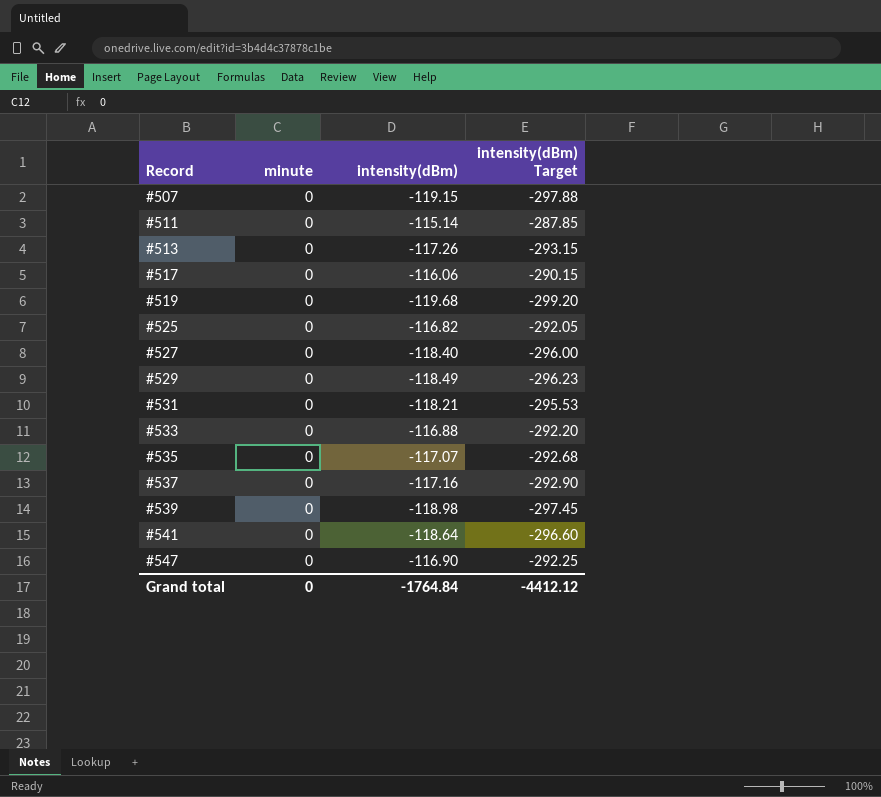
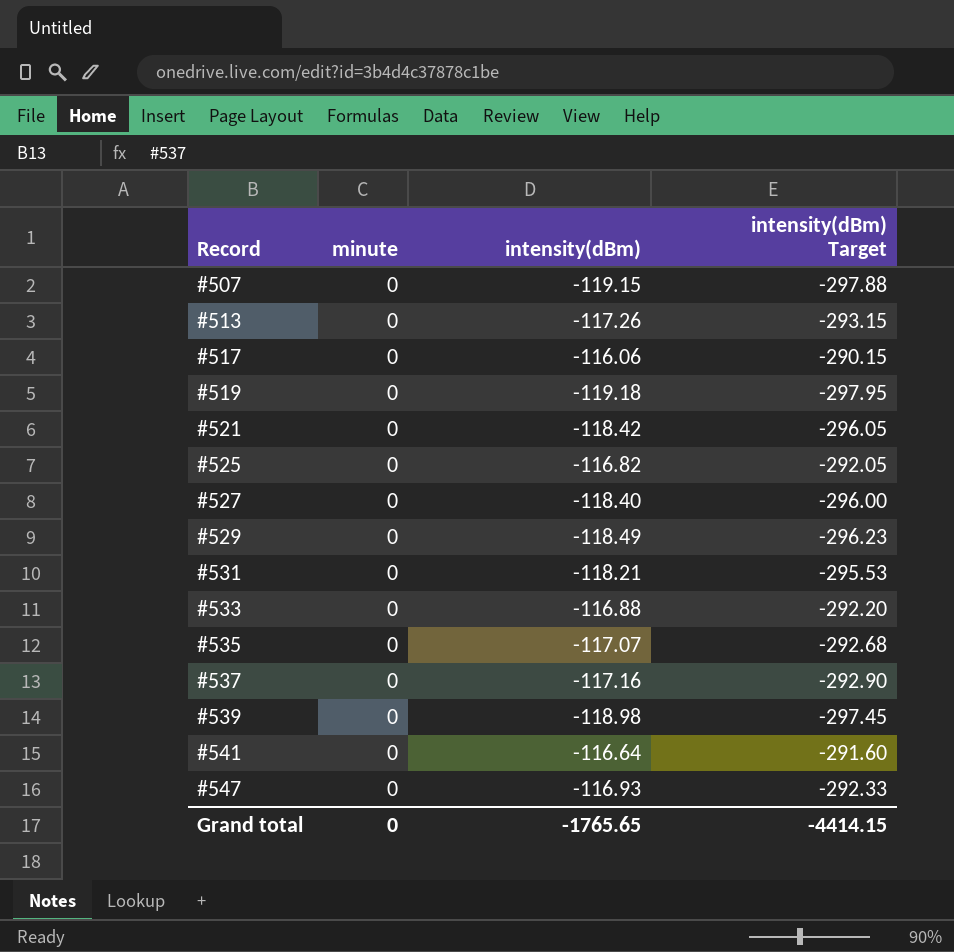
row #511: 0 | -115.14 | -287.85 -> none
#519 | intensity(dBm): -119.68 -> -119.18
#519 | intensity(dBm) Target: -299.20 -> -297.95
row #521: none -> 0 | -118.42 | -296.05
#541 | intensity(dBm): -118.64 -> -116.64
#541 | intensity(dBm) Target: -296.60 -> -291.60
#547 | intensity(dBm): -116.90 -> -116.93
#547 | intensity(dBm) Target: -292.25 -> -292.33
Grand total | intensity(dBm): -1764.84 -> -1765.65
Grand total | intensity(dBm) Target: -4412.12 -> -4414.15

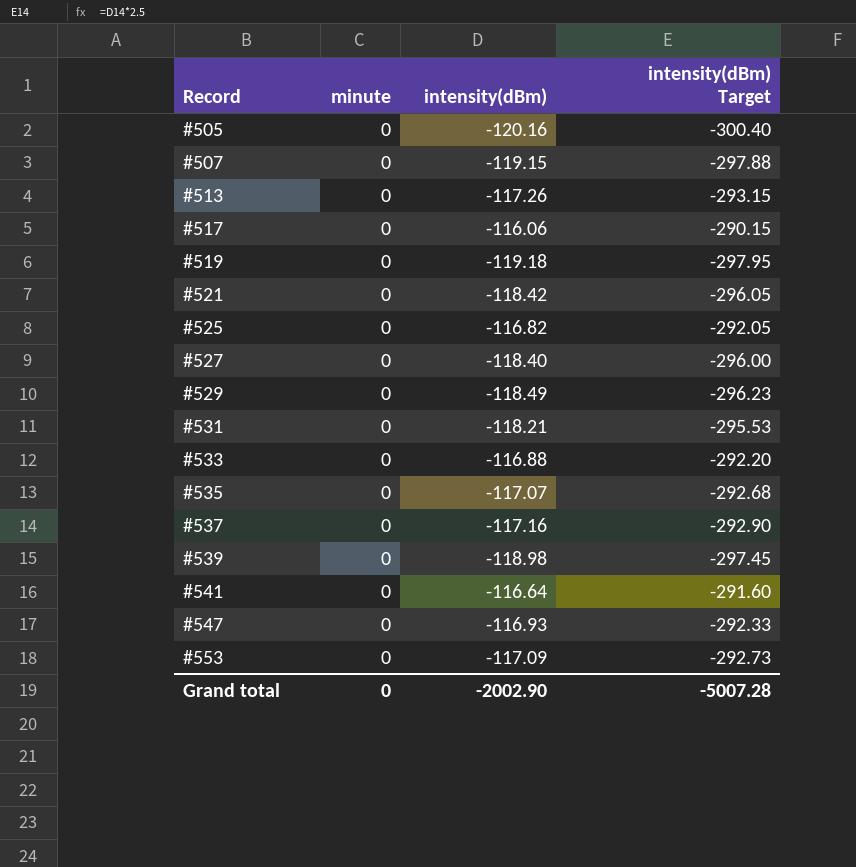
row #505: none -> 0 | -120.16 | -300.40
row #553: none -> 0 | -117.09 | -292.73
Grand total | intensity(dBm): -1765.65 -> -2002.90
Grand total | intensity(dBm) Target: -4414.15 -> -5007.28

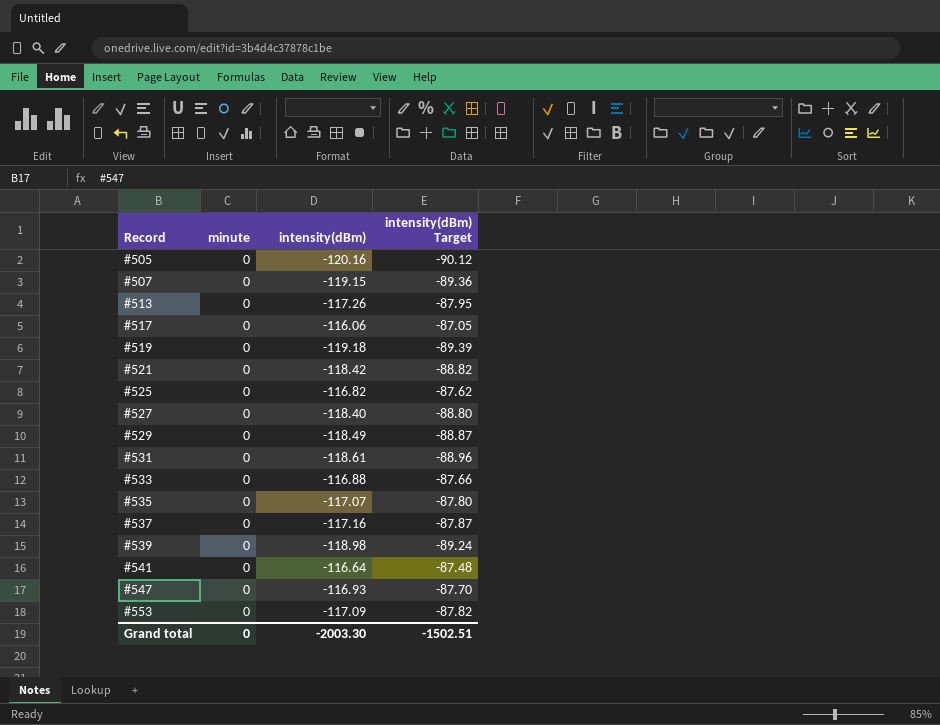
column intensity(dBm) Target | formula: [intensity(dBm)] * 2.5 -> [intensity(dBm)] * 0.75
#531 | intensity(dBm): -118.21 -> -118.61
Grand total | intensity(dBm): -2002.90 -> -2003.30
Grand total | intensity(dBm) Target: -5007.28 -> -1502.51

